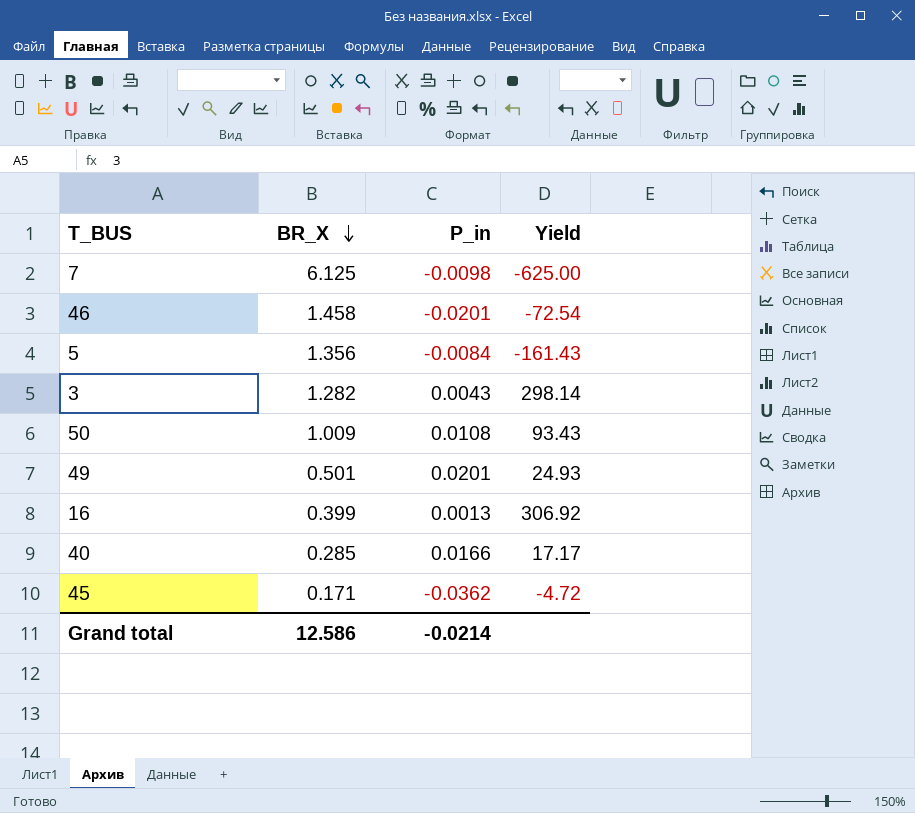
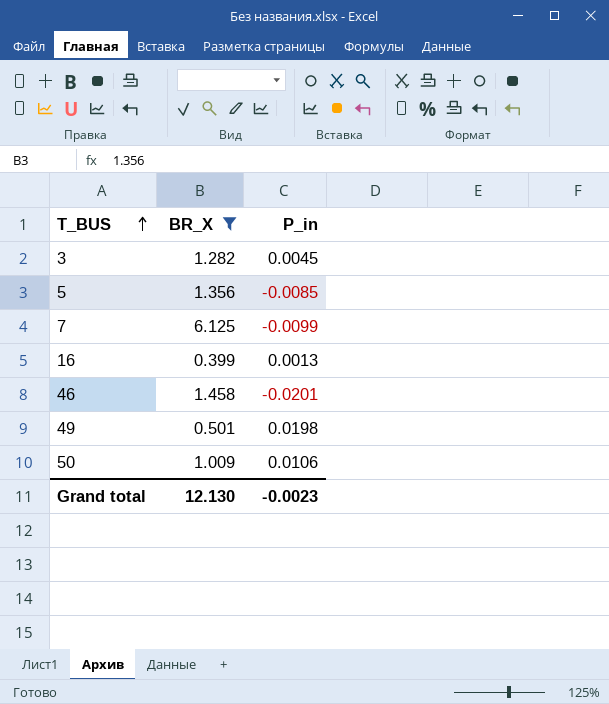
filter: none -> BR_X >= 0.399
row order: BR_X descending -> T_BUS ascending
column Yield | formula: [BR_X] / [P_in] -> none
3 | P_in: 0.0043 -> 0.0045
5 | P_in: -0.0084 -> -0.0085
7 | P_in: -0.0098 -> -0.0099
49 | P_in: 0.0201 -> 0.0198
50 | P_in: 0.0108 -> 0.0106
Grand total | BR_X: 12.586 -> 12.130
Grand total | P_in: -0.0214 -> -0.0023

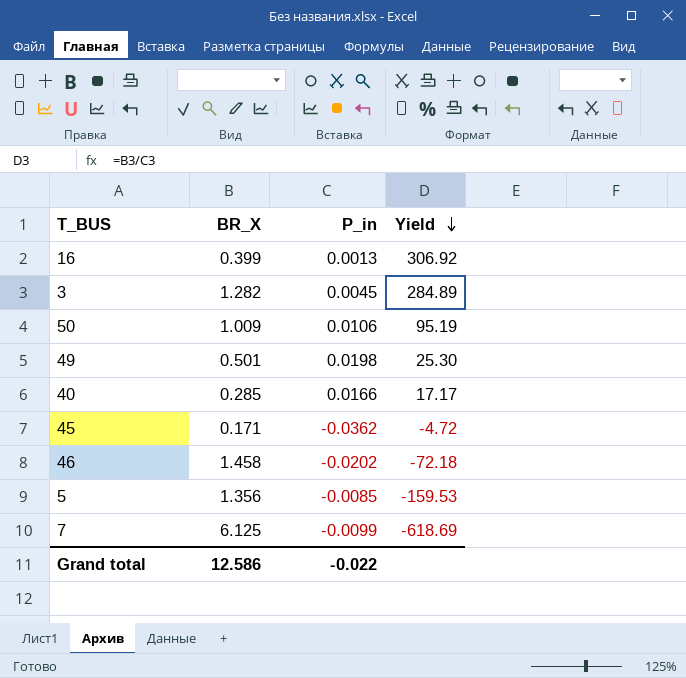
filter: BR_X >= 0.399 -> none
row order: T_BUS ascending -> Yield descending
column Yield | formula: none -> [BR_X] / [P_in]
46 | P_in: -0.0201 -> -0.0202
Grand total | BR_X: 12.130 -> 12.586
Grand total | P_in: -0.0023 -> -0.022

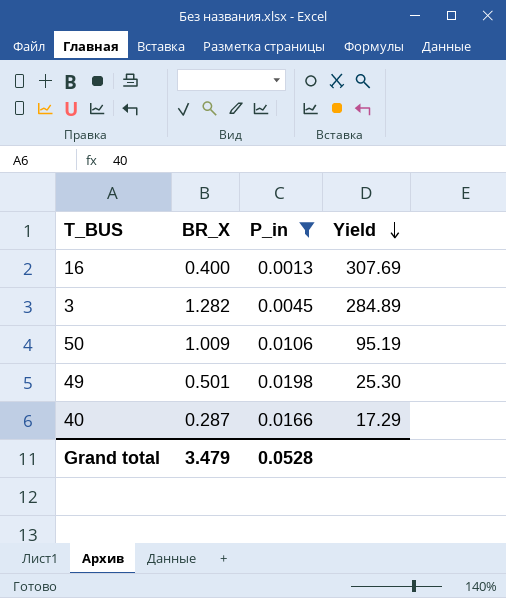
filter: none -> P_in >= 0.0013
16 | BR_X: 0.399 -> 0.400
16 | Yield: 306.92 -> 307.69
40 | BR_X: 0.285 -> 0.287
40 | Yield: 17.17 -> 17.29
Grand total | BR_X: 12.586 -> 3.479
Grand total | P_in: -0.022 -> 0.0528

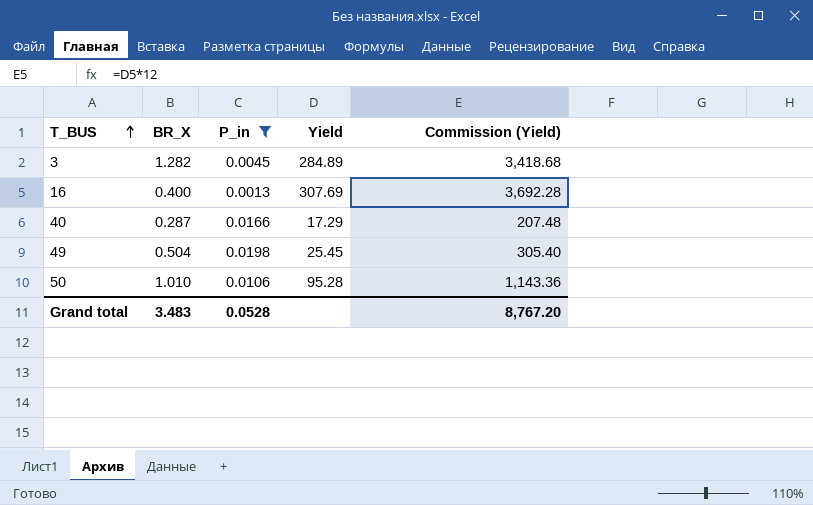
row order: Yield descending -> T_BUS ascending
column Commission (Yield) | formula: none -> [Yield] * 12
49 | BR_X: 0.501 -> 0.504
49 | Yield: 25.30 -> 25.45
50 | BR_X: 1.009 -> 1.010
50 | Yield: 95.19 -> 95.28
Grand total | BR_X: 3.479 -> 3.483

